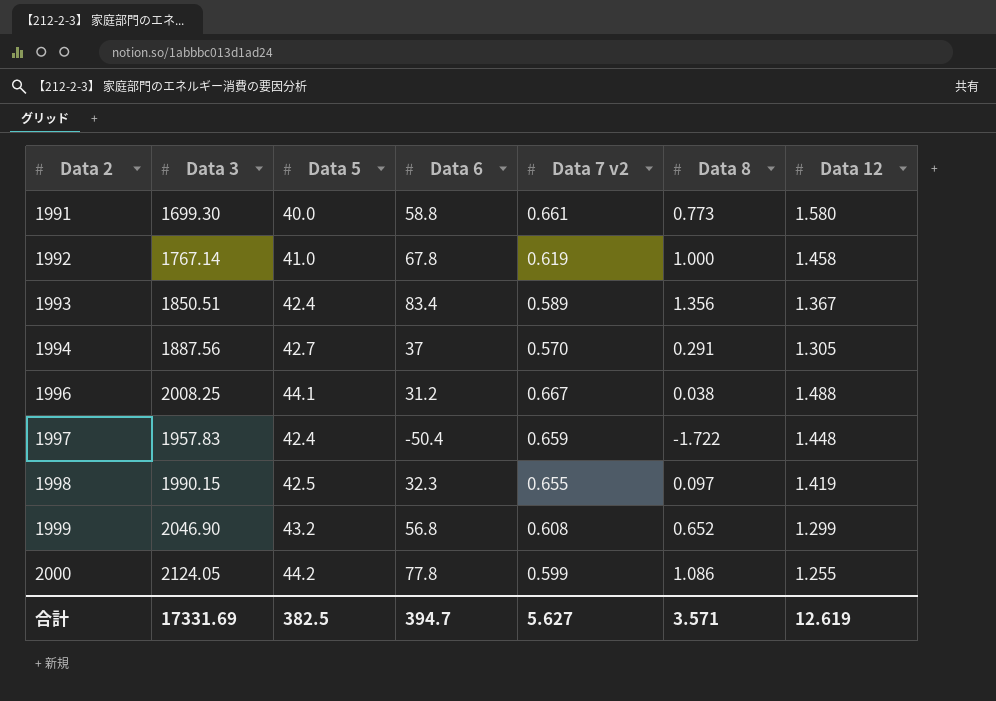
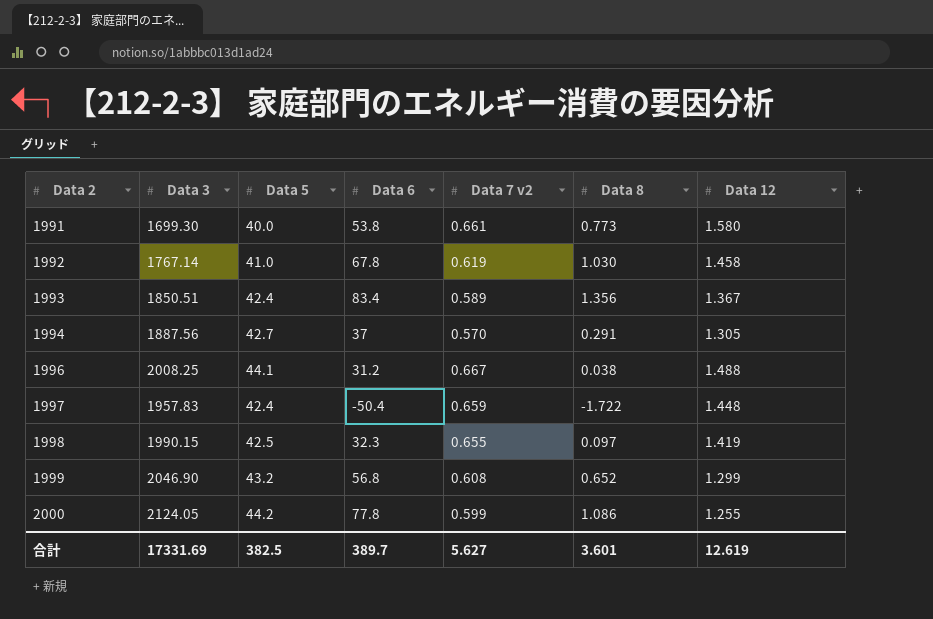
1991 | Data 6: 58.8 -> 53.8
1992 | Data 8: 1.000 -> 1.030
合計 | Data 6: 394.7 -> 389.7
合計 | Data 8: 3.571 -> 3.601

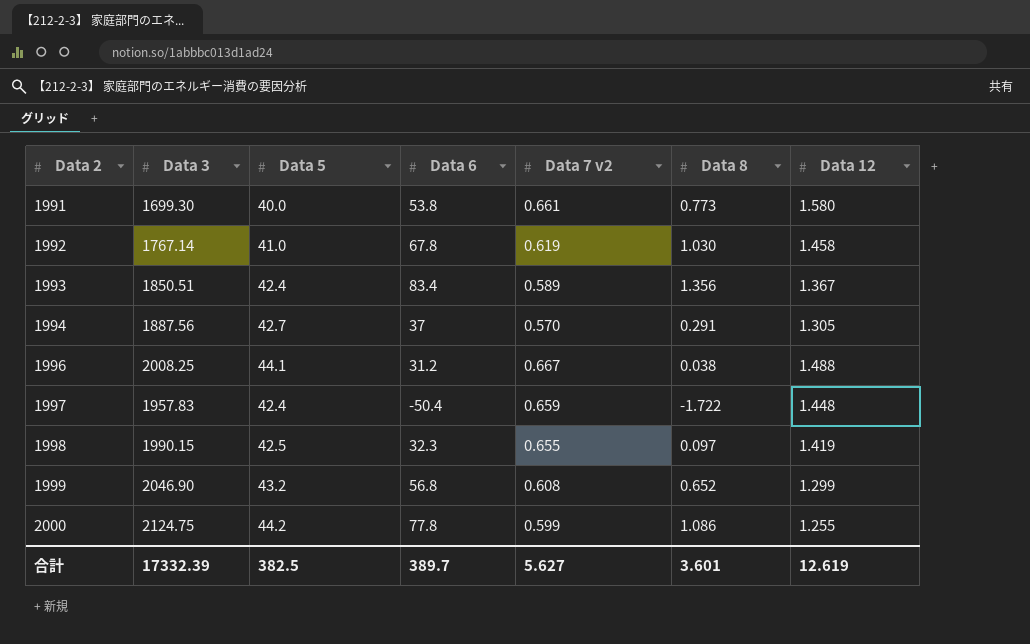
2000 | Data 3: 2124.05 -> 2124.75
合計 | Data 3: 17331.69 -> 17332.39

